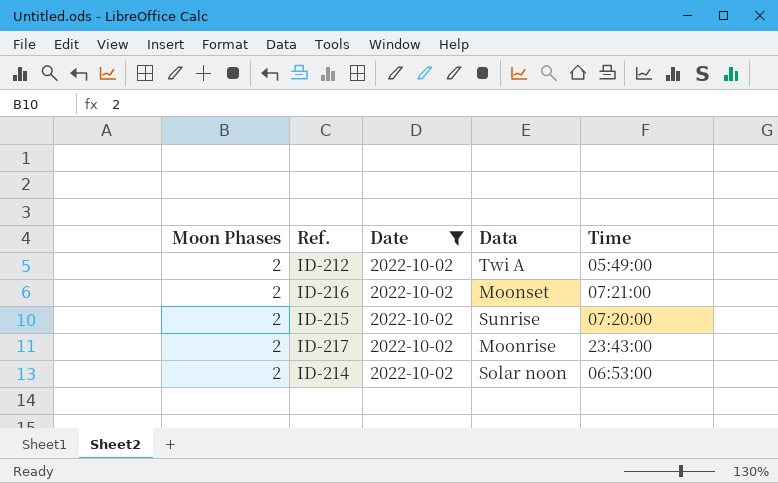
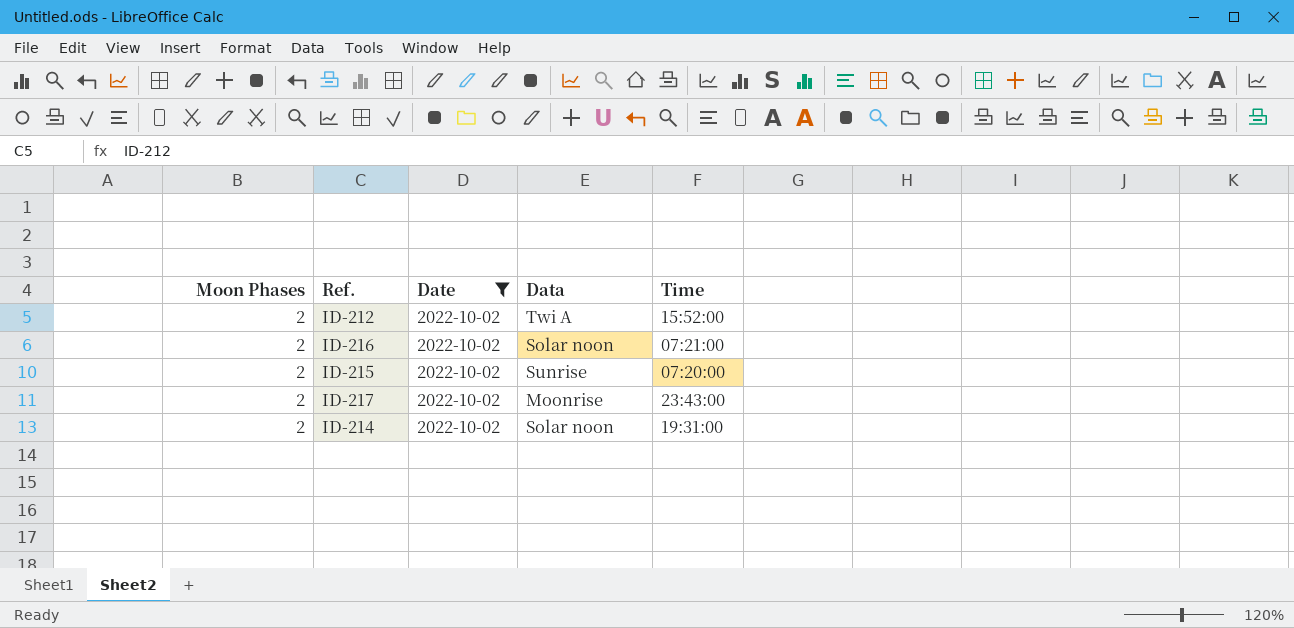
ID-212 | Time: 05:49:00 -> 15:52:00
ID-216 | Data: Moonset -> Solar noon
ID-214 | Time: 06:53:00 -> 19:31:00

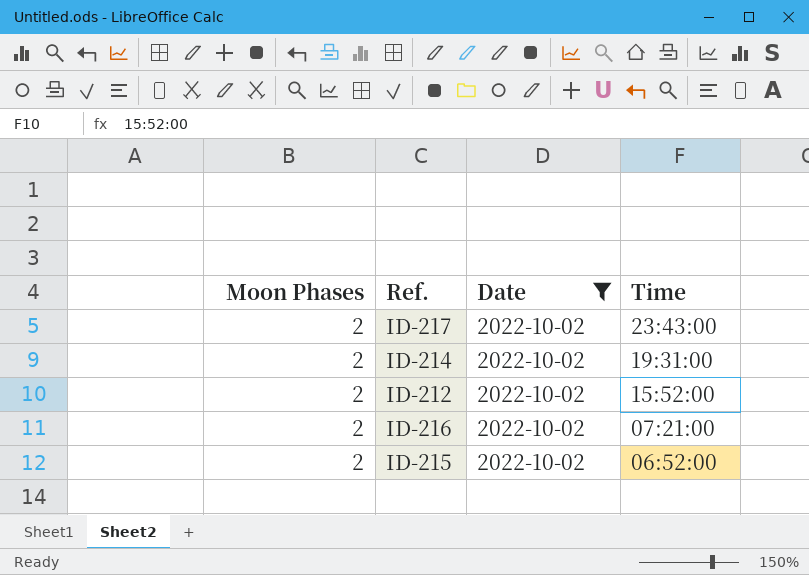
row order: none -> Time descending
column Data | position: 4 -> none
ID-215 | Time: 07:20:00 -> 06:52:00

